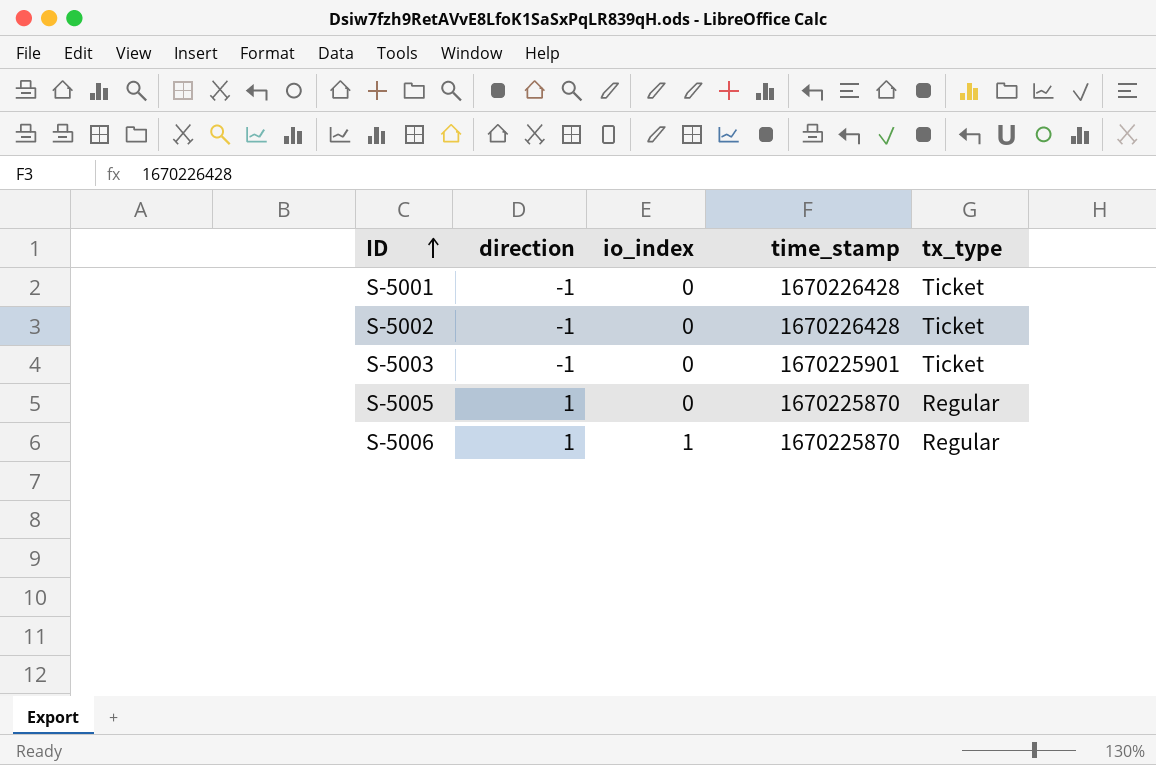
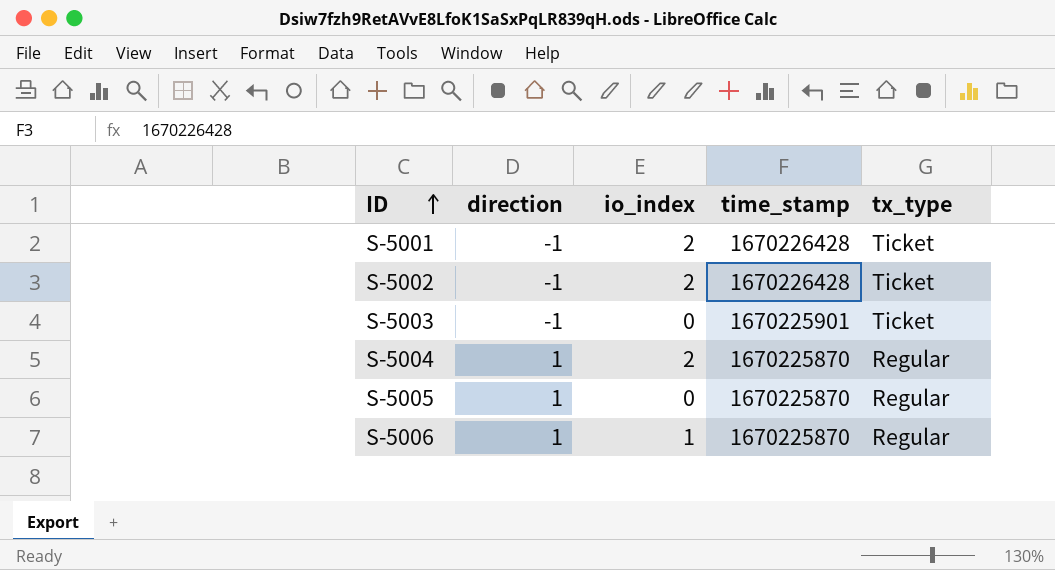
S-5001 | io_index: 0 -> 2
S-5002 | io_index: 0 -> 2
row S-5004: none -> 1 | 2 | 1670225870 | Regular

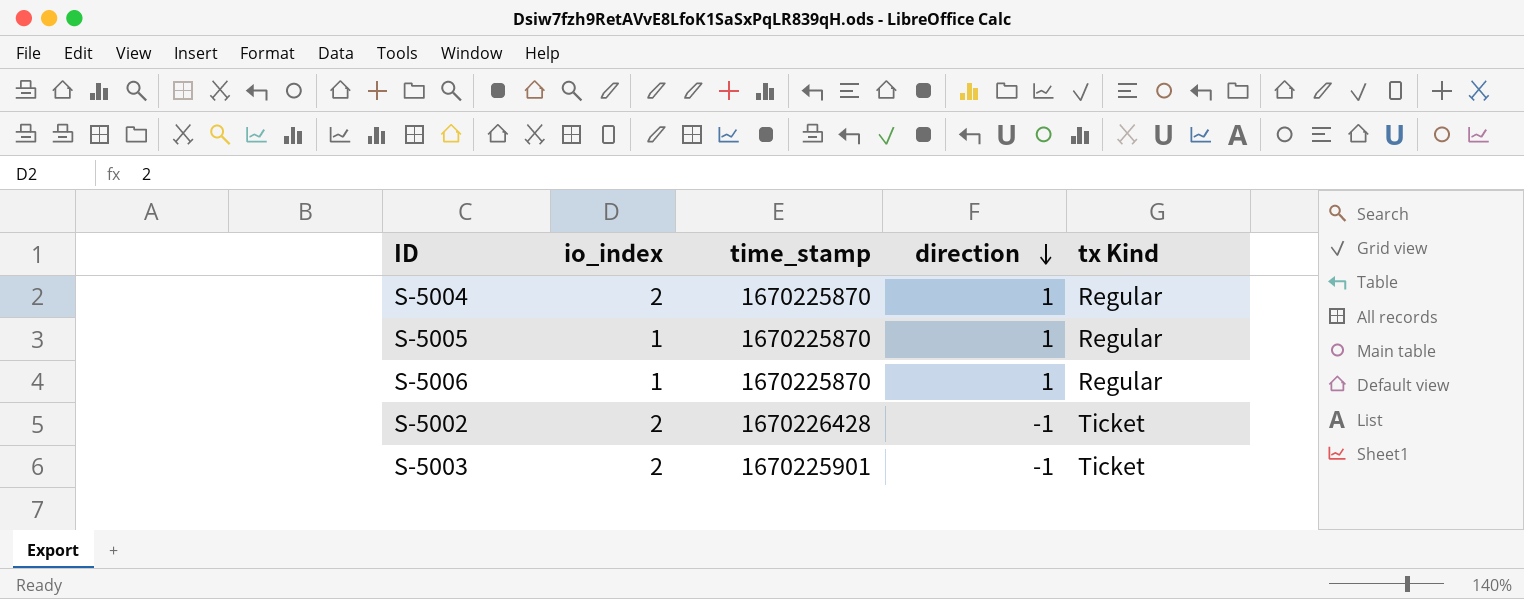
row order: ID ascending -> direction descending
column direction | position: 2 -> 4
column name: tx_type -> tx Kind
row S-5001: -1 | 2 | 1670226428 | Ticket -> none
S-5005 | io_index: 0 -> 1
S-5003 | io_index: 0 -> 2

